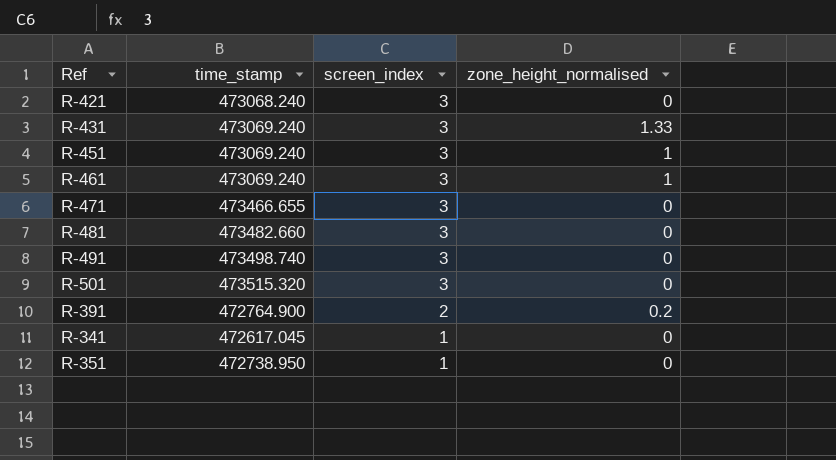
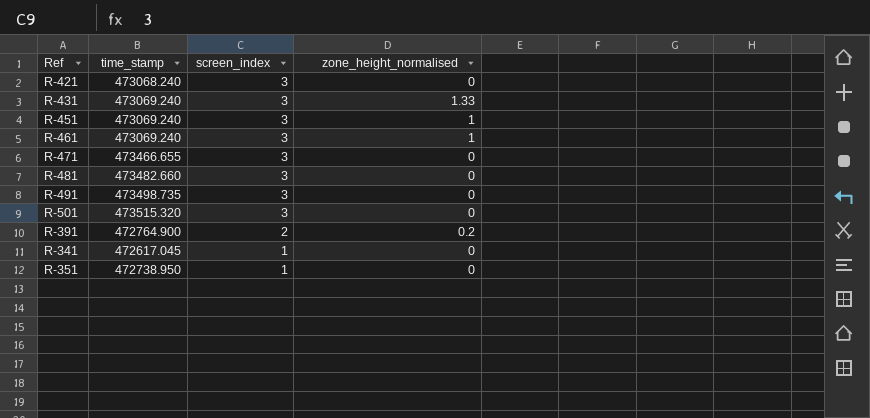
R-491 | time_stamp: 473498.740 -> 473498.735

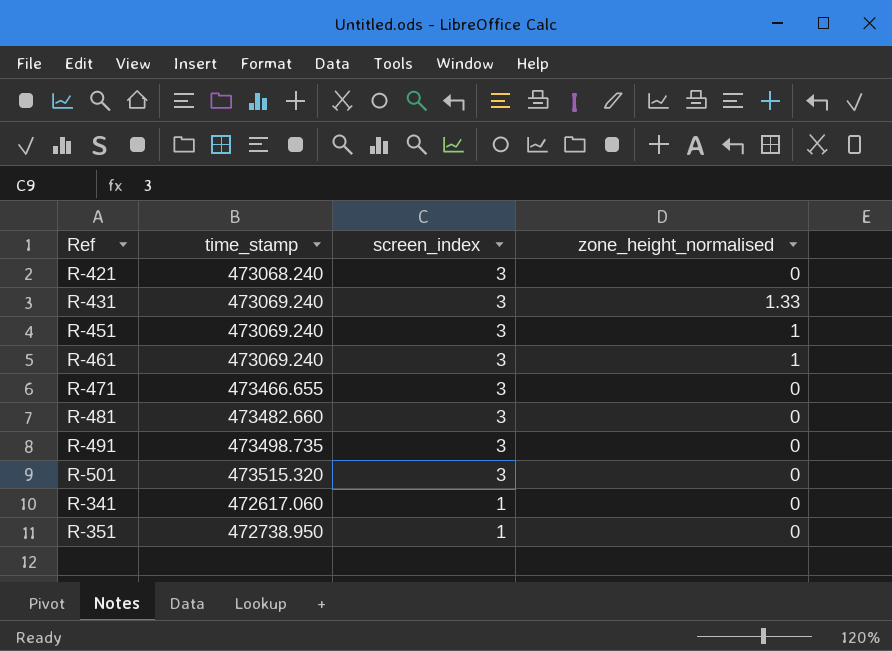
row R-391: 472764.900 | 2 | 0.2 -> none
R-341 | time_stamp: 472617.045 -> 472617.060

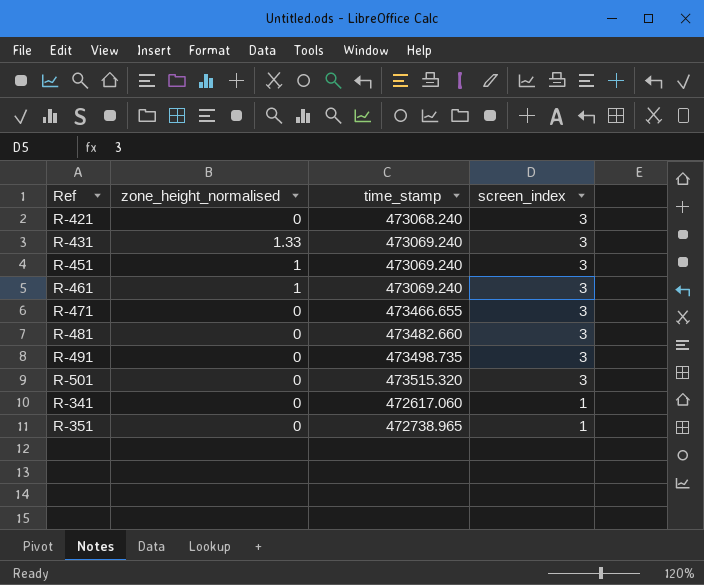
column zone_height_normalised | position: 4 -> 2
R-351 | time_stamp: 472738.950 -> 472738.965

